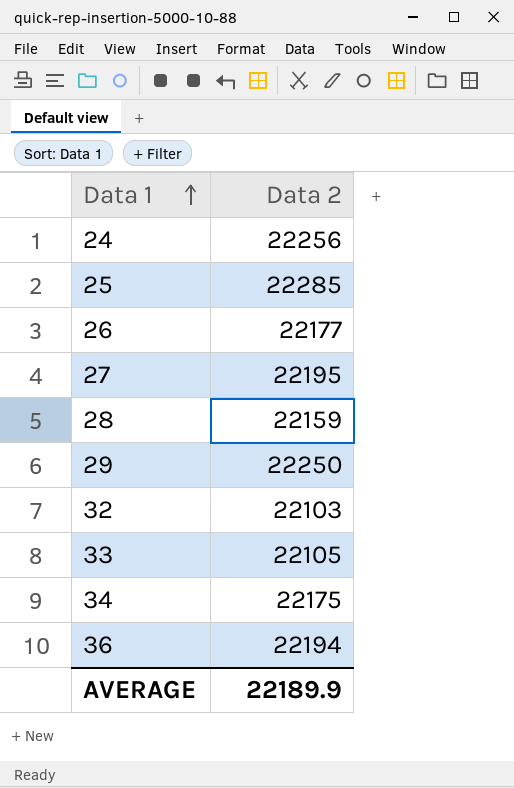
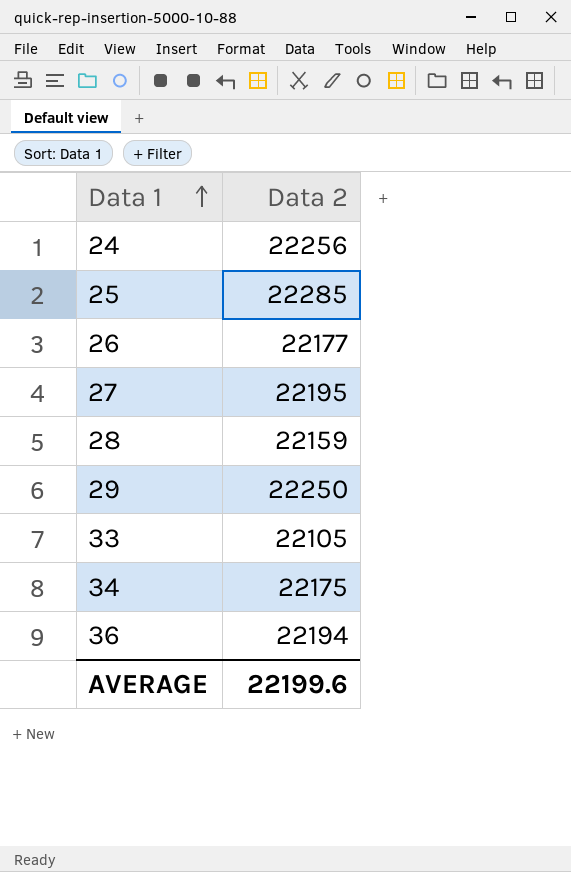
row 32: 22103 -> none
AVERAGE | Data 2: 22189.9 -> 22199.6

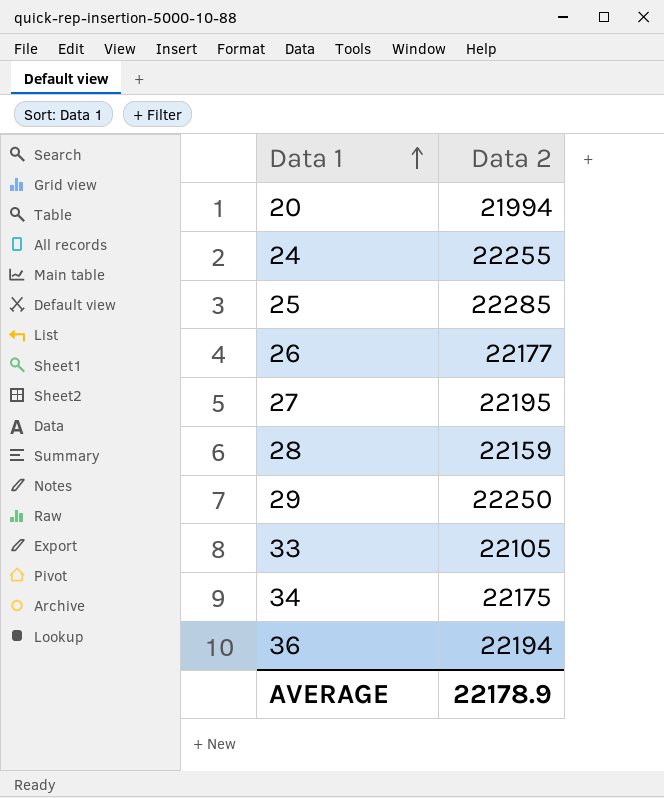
row 20: none -> 21994
24 | Data 2: 22256 -> 22255
AVERAGE | Data 2: 22199.6 -> 22178.9

